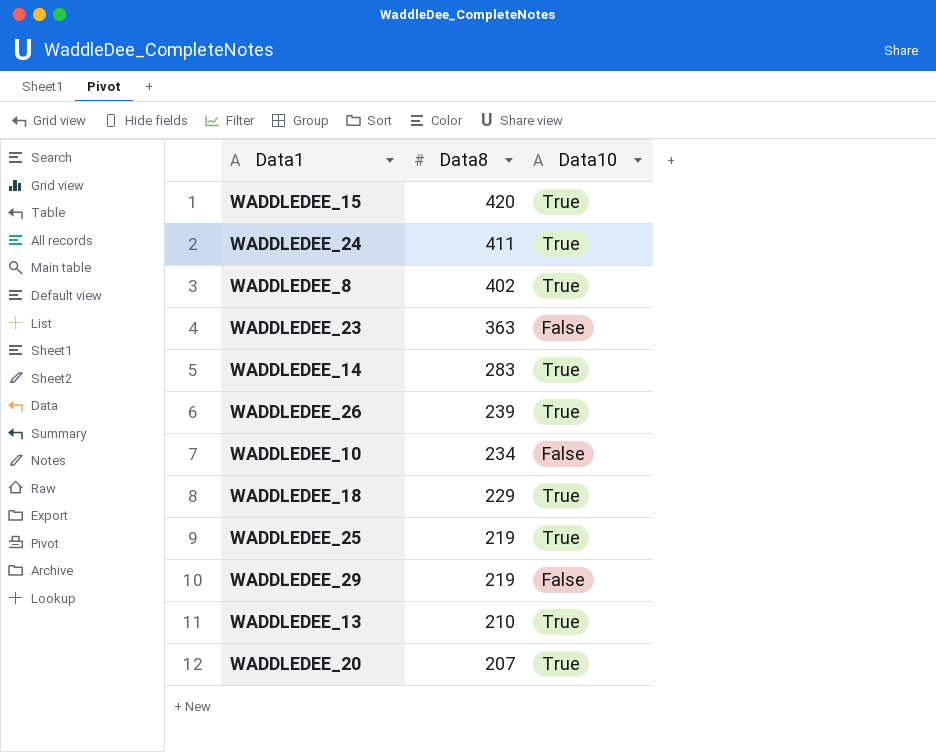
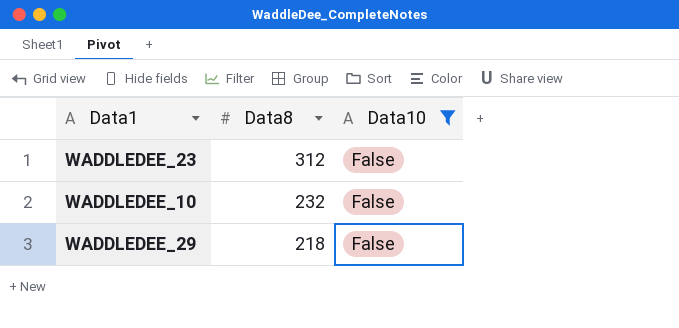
filter: none -> Data10 = False
WADDLEDEE_23 | Data8: 363 -> 312
WADDLEDEE_10 | Data8: 234 -> 232
WADDLEDEE_29 | Data8: 219 -> 218

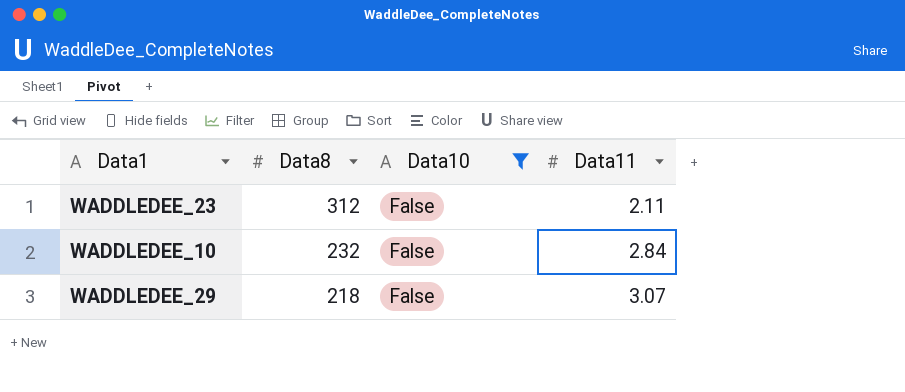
column Data11 | position: none -> 4

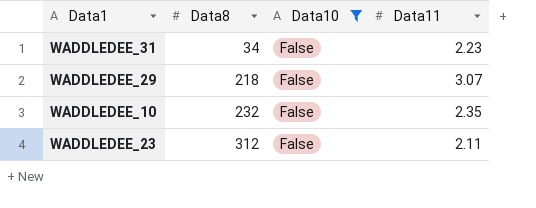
row order: Data8 descending -> Data8 ascending
row WADDLEDEE_31: none -> 34 | False | 2.23
WADDLEDEE_10 | Data11: 2.84 -> 2.35

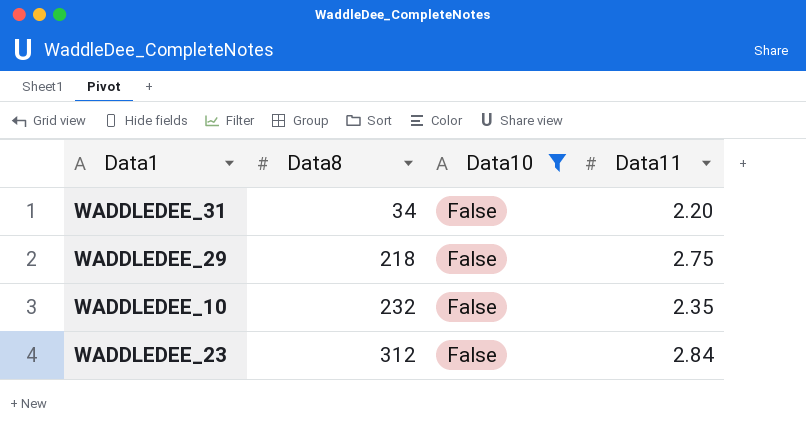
WADDLEDEE_31 | Data11: 2.23 -> 2.20
WADDLEDEE_29 | Data11: 3.07 -> 2.75
WADDLEDEE_23 | Data11: 2.11 -> 2.84

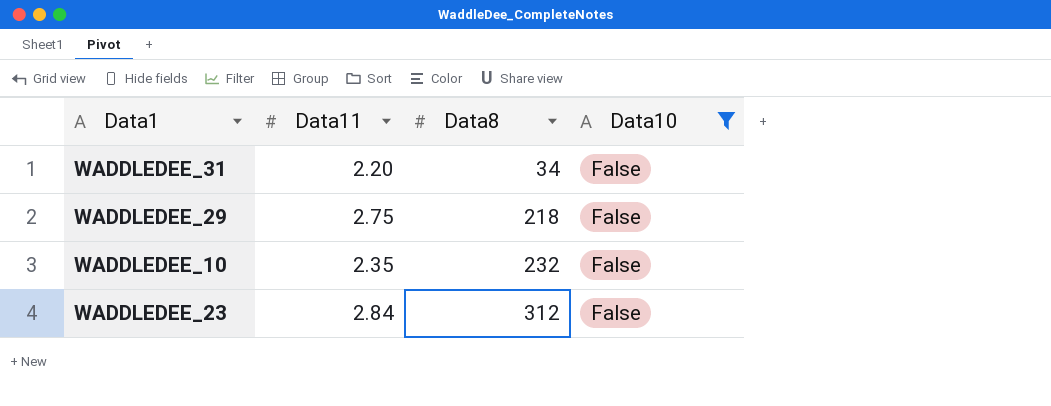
column Data11 | position: 4 -> 2

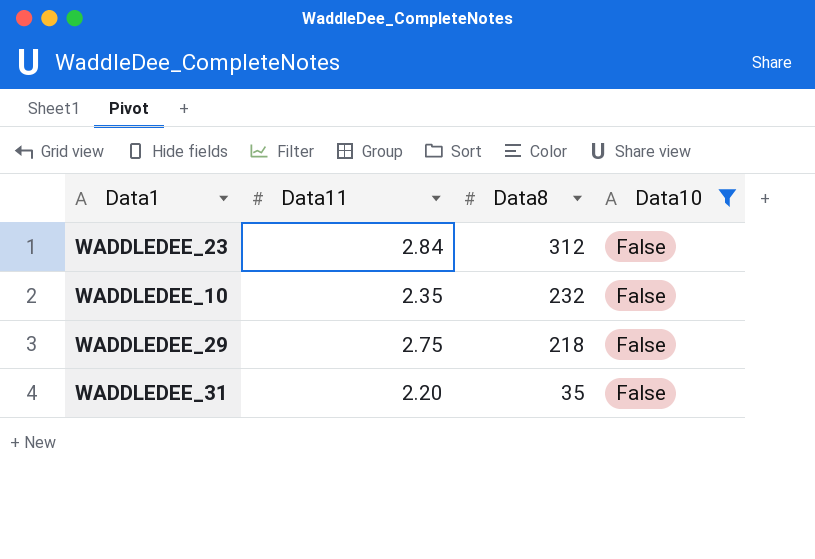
row order: Data8 ascending -> Data8 descending
WADDLEDEE_31 | Data8: 34 -> 35

